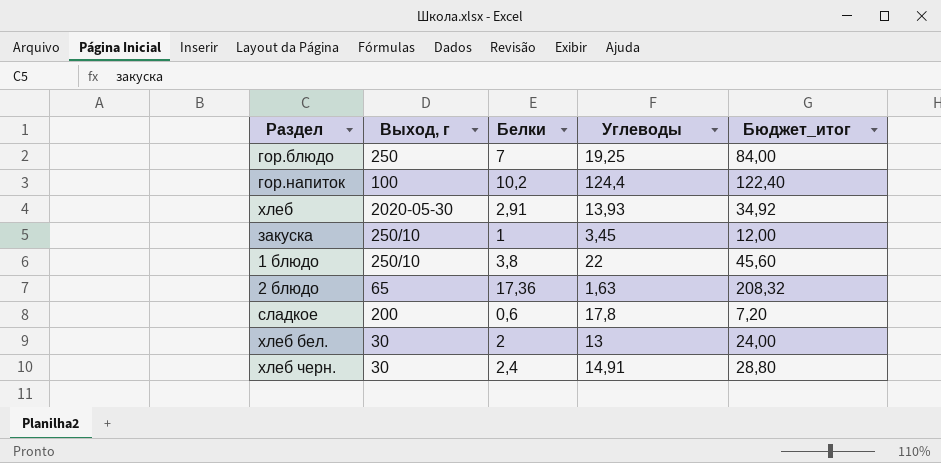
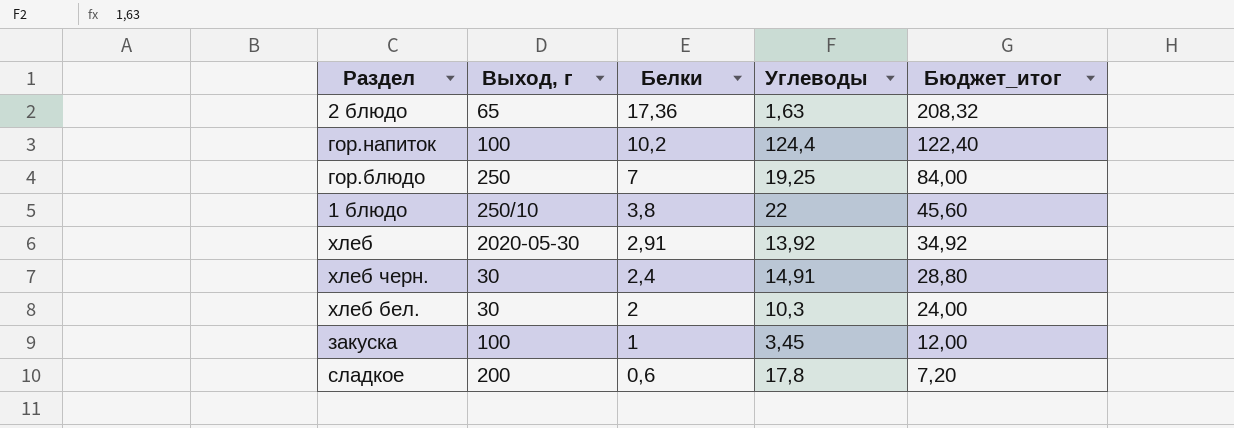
row order: none -> Белки descending
хлеб | Углеводы: 13,93 -> 13,92
хлеб бел. | Углеводы: 13 -> 10,3
закуска | Выход, г: 250/10 -> 100

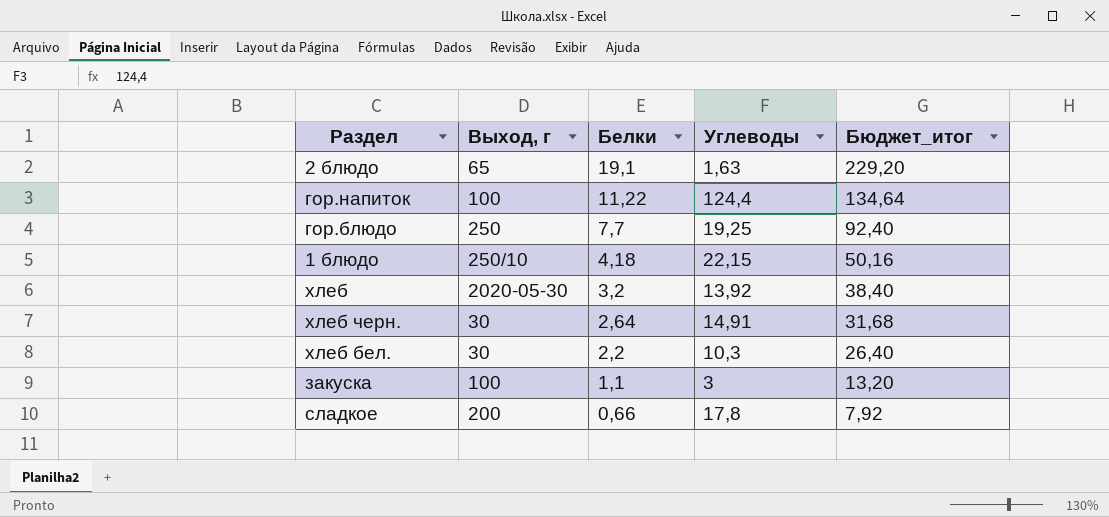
2 блюдо | Белки: 17,36 -> 19,1
2 блюдо | Бюджет_итог: 208,32 -> 229,20
гор.напиток | Белки: 10,2 -> 11,22
гор.напиток | Бюджет_итог: 122,40 -> 134,64
гор.блюдо | Белки: 7 -> 7,7
гор.блюдо | Бюджет_итог: 84,00 -> 92,40
1 блюдо | Белки: 3,8 -> 4,18
1 блюдо | Углеводы: 22 -> 22,15
1 блюдо | Бюджет_итог: 45,60 -> 50,16
хлеб | Белки: 2,91 -> 3,2
хлеб | Бюджет_итог: 34,92 -> 38,40
хлеб черн. | Белки: 2,4 -> 2,64
хлеб черн. | Бюджет_итог: 28,80 -> 31,68
хлеб бел. | Белки: 2 -> 2,2
хлеб бел. | Бюджет_итог: 24,00 -> 26,40
закуска | Белки: 1 -> 1,1
закуска | Углеводы: 3,45 -> 3
закуска | Бюджет_итог: 12,00 -> 13,20
сладкое | Белки: 0,6 -> 0,66
сладкое | Бюджет_итог: 7,20 -> 7,92

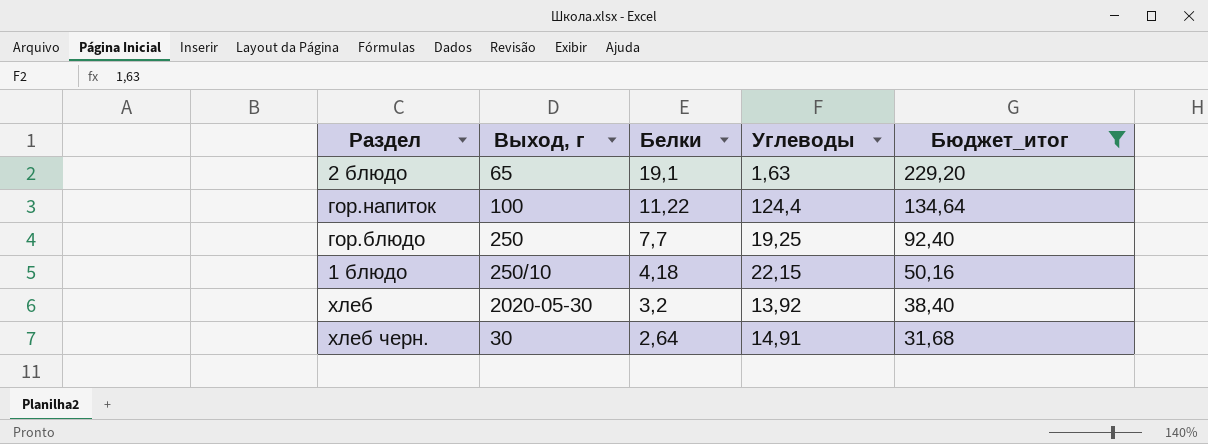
filter: none -> Бюджет_итог >= 31,68

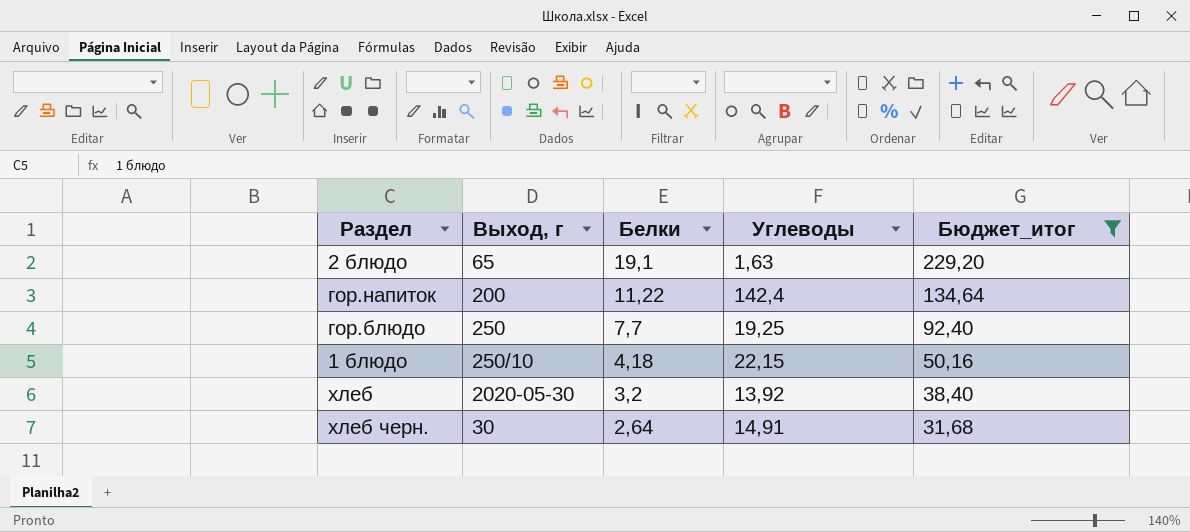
гор.напиток | Выход, г: 100 -> 200
гор.напиток | Углеводы: 124,4 -> 142,4

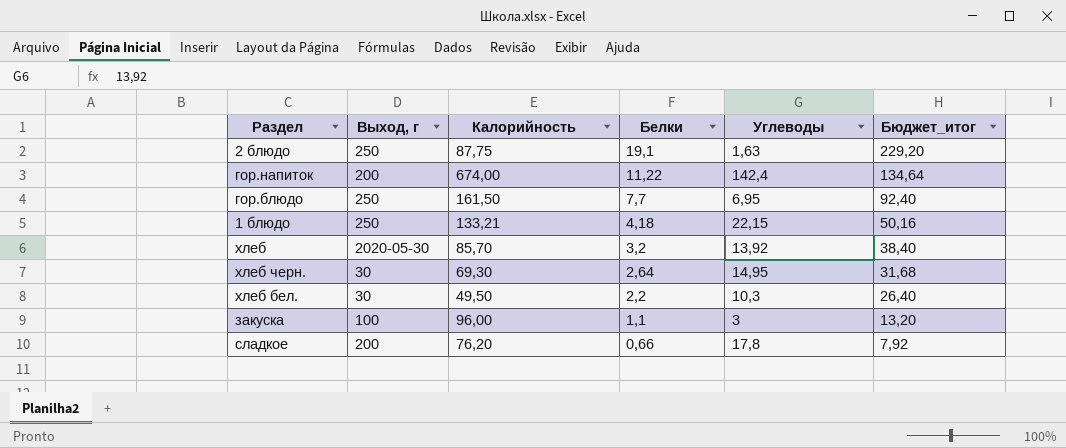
filter: Бюджет_итог >= 31,68 -> none
column Калорийность | position: none -> 3
2 блюдо | Выход, г: 65 -> 250
гор.блюдо | Углеводы: 19,25 -> 6,95
1 блюдо | Выход, г: 250/10 -> 250
хлеб черн. | Углеводы: 14,91 -> 14,95

